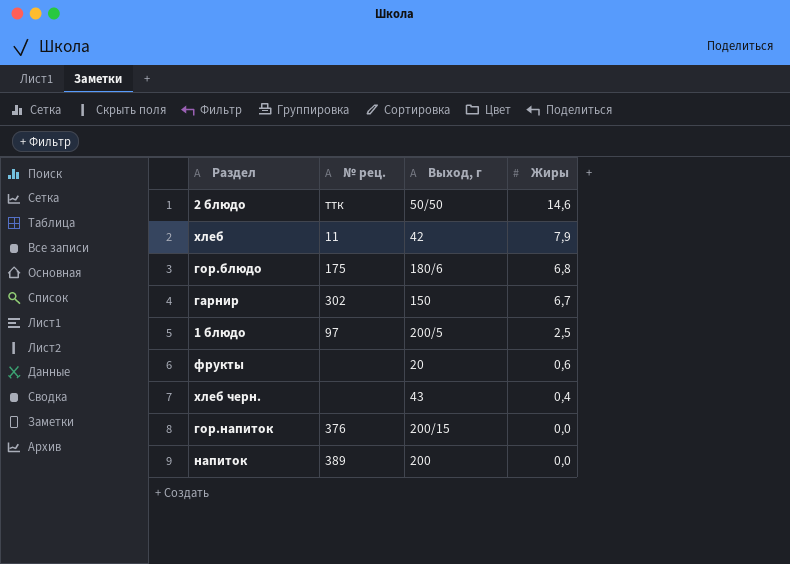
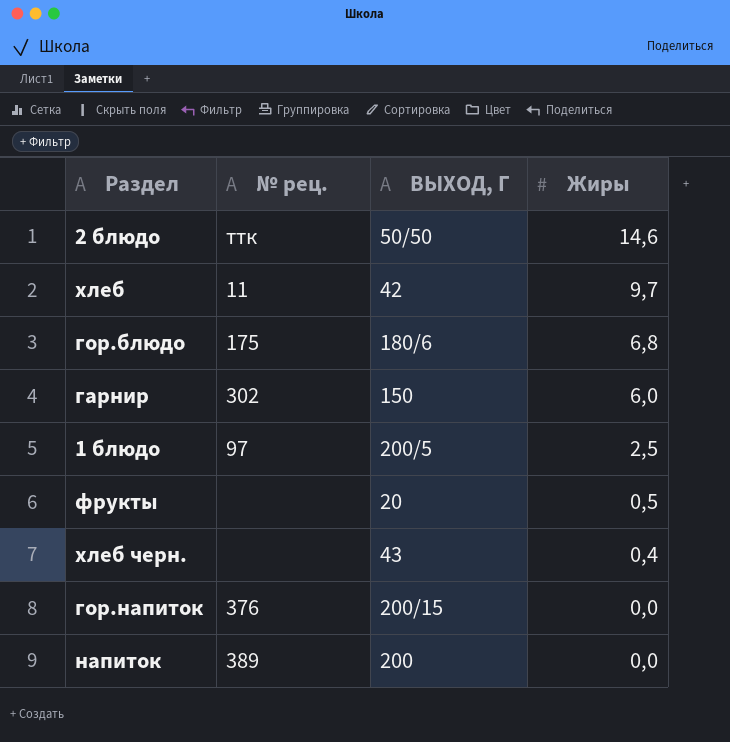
column name: Выход, г -> ВЫХОД, Г
хлеб | Жиры: 7,9 -> 9,7
гарнир | Жиры: 6,7 -> 6,0
фрукты | Жиры: 0,6 -> 0,5

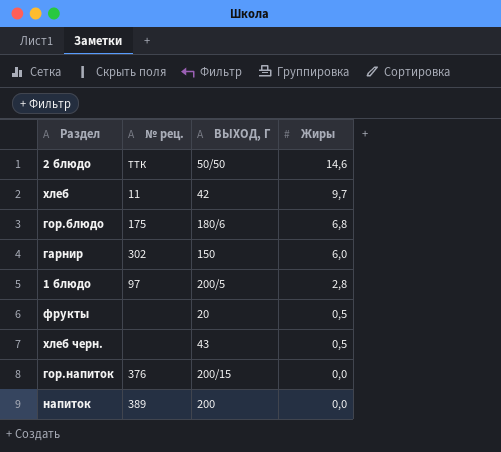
1 блюдо | Жиры: 2,5 -> 2,8
хлеб черн. | Жиры: 0,4 -> 0,5

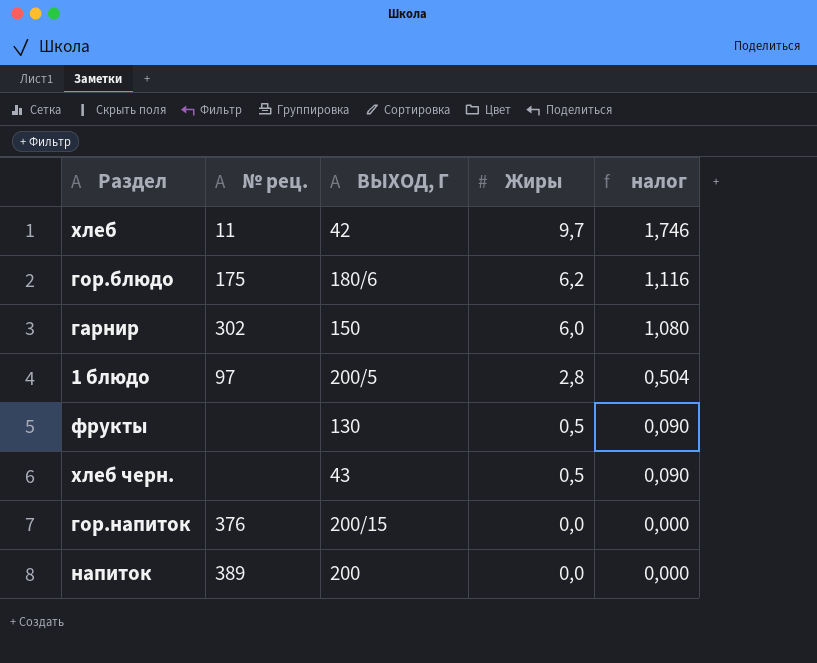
column налог | formula: none -> [Жиры] * 0,18
row 2 блюдо: ттк | 50/50 | 14,6 -> none
гор.блюдо | Жиры: 6,8 -> 6,2
фрукты | ВЫХОД, Г: 20 -> 130

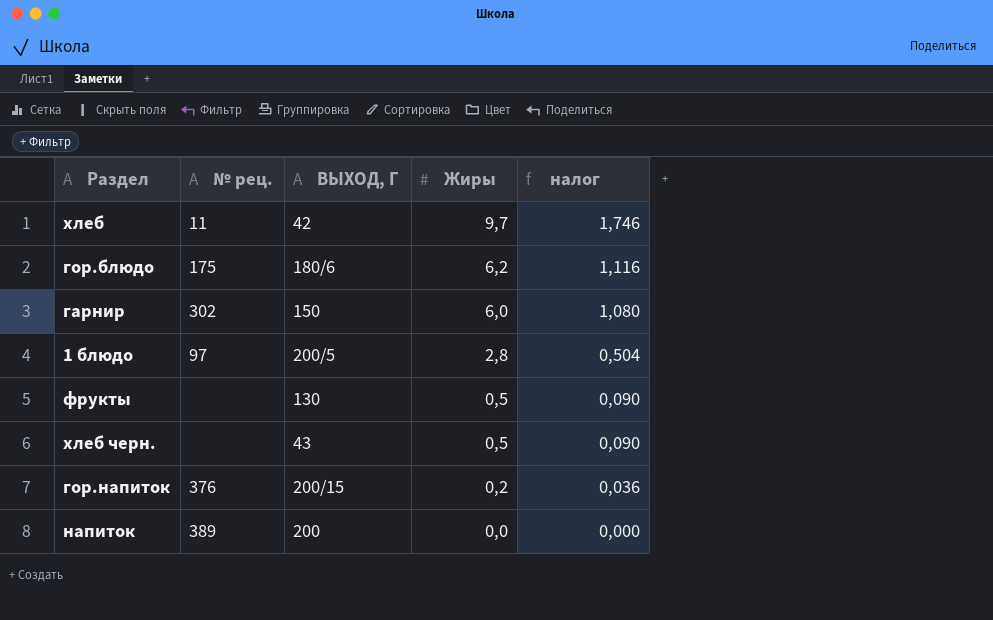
гор.напиток | Жиры: 0,0 -> 0,2
гор.напиток | налог: 0,000 -> 0,036

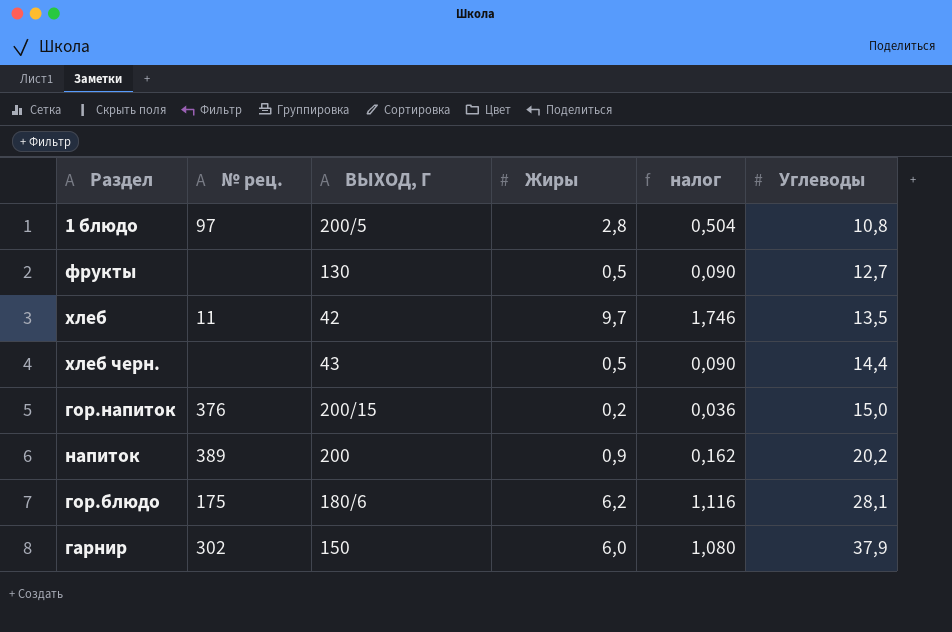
row order: Жиры descending -> Углеводы ascending
column Углеводы | position: none -> 6
напиток | Жиры: 0,0 -> 0,9
напиток | налог: 0,000 -> 0,162

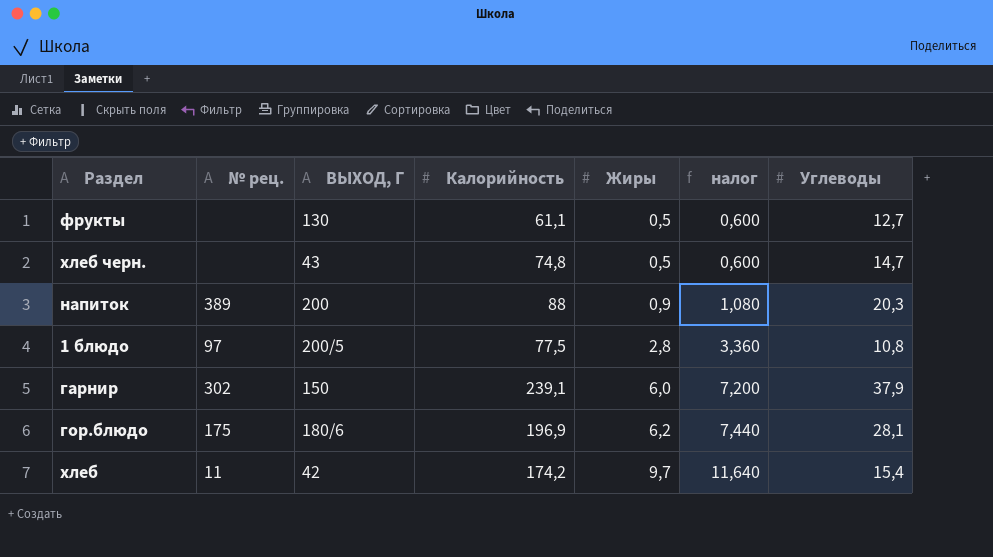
row order: Углеводы ascending -> Жиры ascending
column Калорийность | position: none -> 4
column налог | formula: [Жиры] * 0,18 -> [Жиры] * 1,2
row гор.напиток: 376 | 200/15 | 0,2 | 0,036 | 15,0 -> none
хлеб черн. | Углеводы: 14,4 -> 14,7
напиток | Углеводы: 20,2 -> 20,3
хлеб | Углеводы: 13,5 -> 15,4

